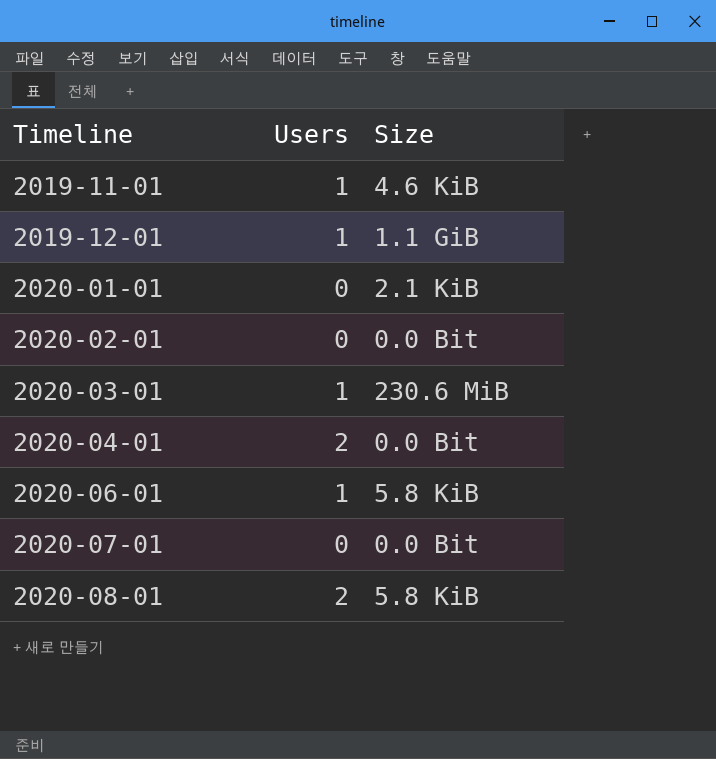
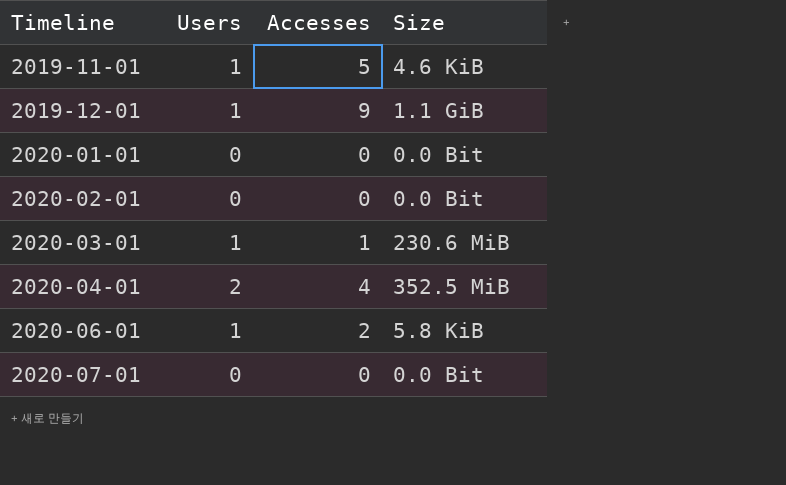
column Accesses | position: none -> 3
row 2020-08-01: 2 | 5.8 KiB -> none
2020-01-01 | Size: 2.1 KiB -> 0.0 Bit
2020-04-01 | Size: 0.0 Bit -> 352.5 MiB

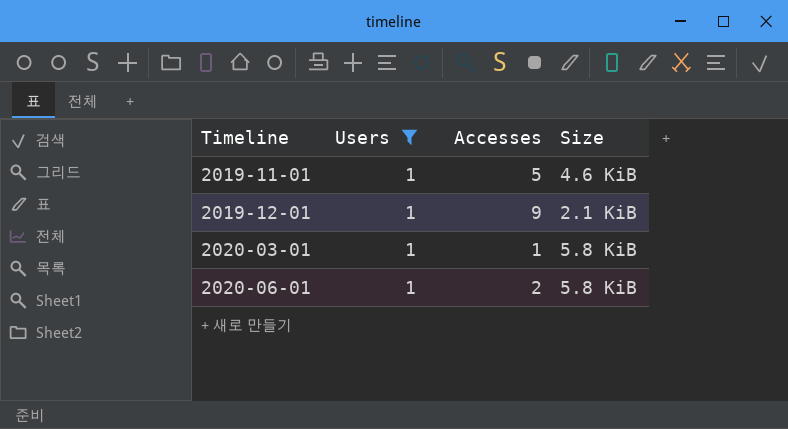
filter: none -> Users = 1
2019-12-01 | Size: 1.1 GiB -> 2.1 KiB
2020-03-01 | Size: 230.6 MiB -> 5.8 KiB

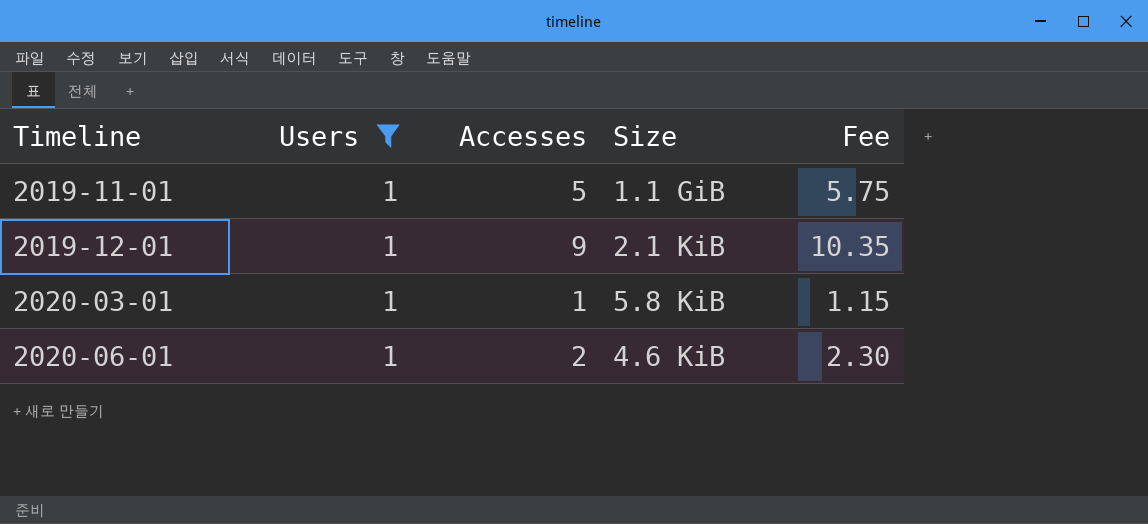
column Fee | formula: none -> [Accesses] * 1.15
2019-11-01 | Size: 4.6 KiB -> 1.1 GiB
2020-06-01 | Size: 5.8 KiB -> 4.6 KiB

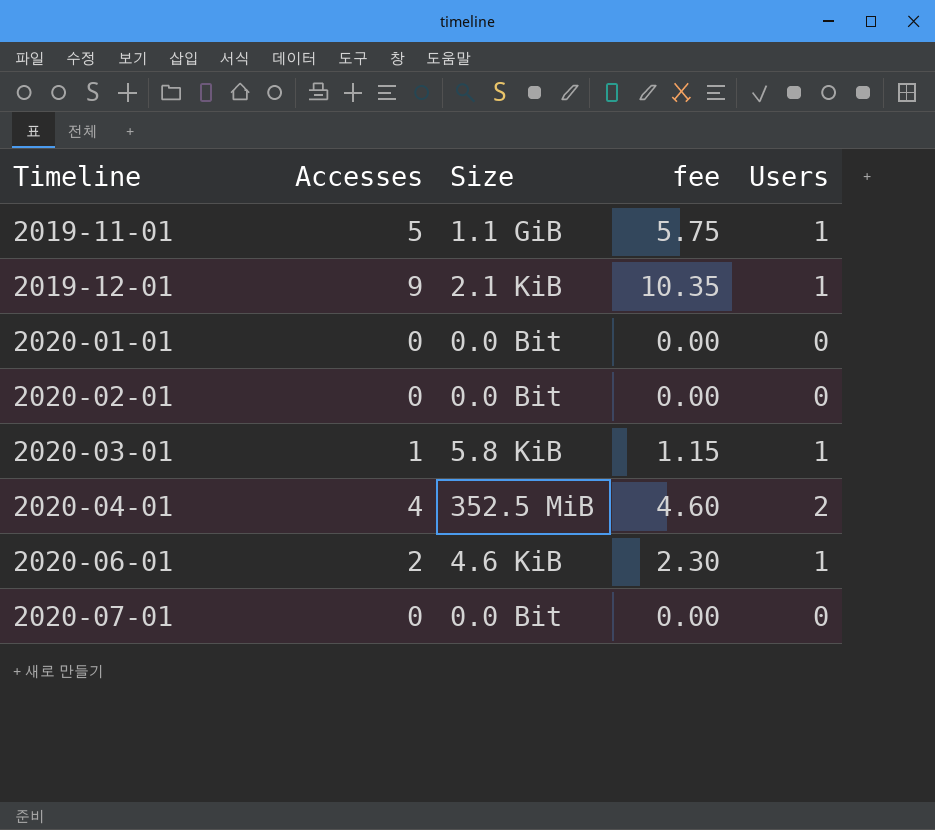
filter: Users = 1 -> none
column name: Fee -> fee
column Users | position: 2 -> 5

